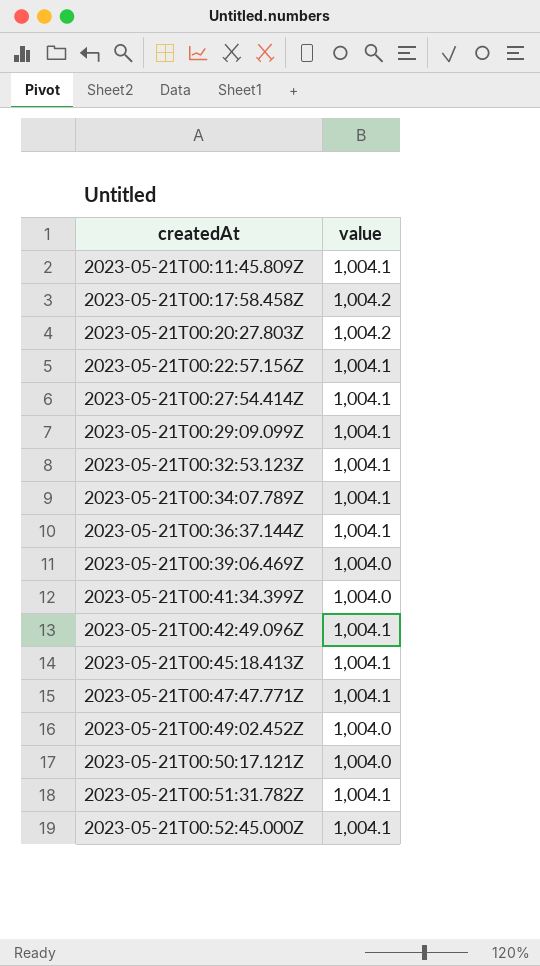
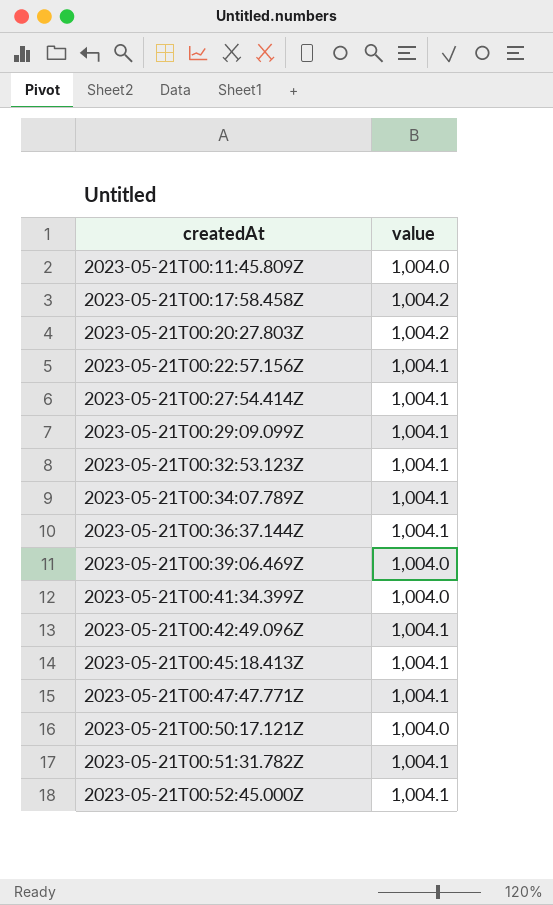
row 2023-05-21T00:49:02.452Z: 1,004.0 -> none
2023-05-21T00:11:45.809Z | value: 1,004.1 -> 1,004.0

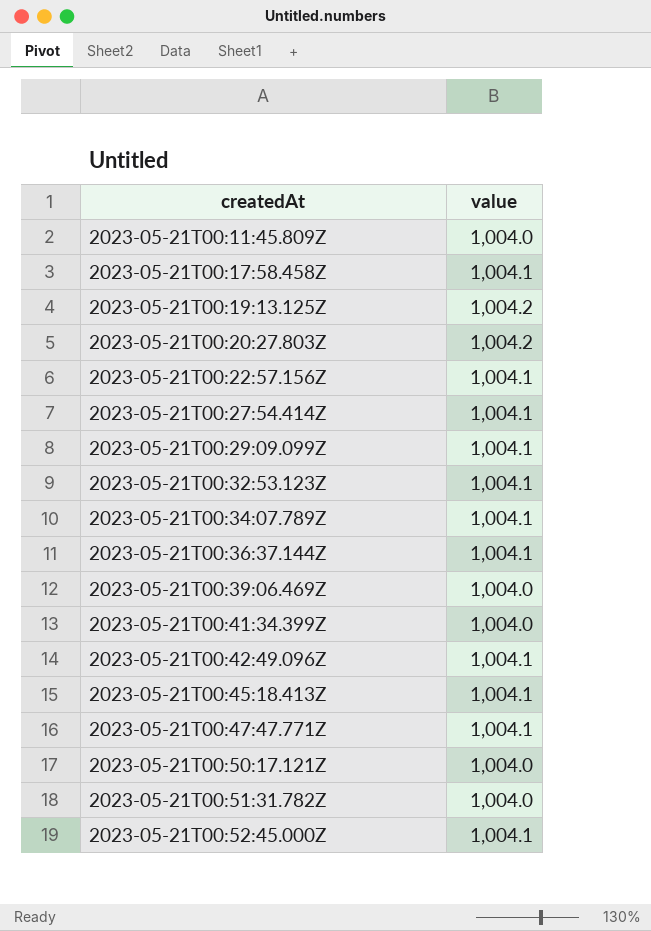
2023-05-21T00:17:58.458Z | value: 1,004.2 -> 1,004.1
row 2023-05-21T00:19:13.125Z: none -> 1,004.2
2023-05-21T00:51:31.782Z | value: 1,004.1 -> 1,004.0

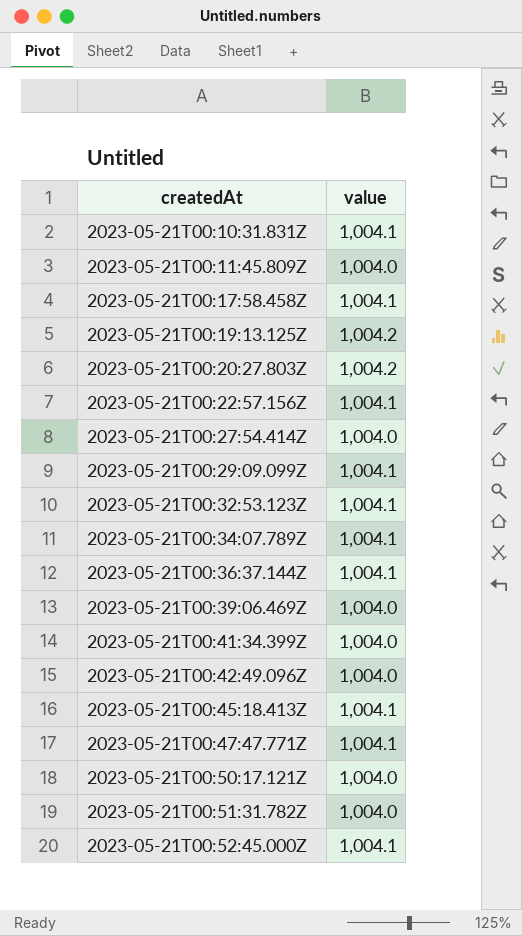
row 2023-05-21T00:10:31.831Z: none -> 1,004.1
2023-05-21T00:27:54.414Z | value: 1,004.1 -> 1,004.0
2023-05-21T00:42:49.096Z | value: 1,004.1 -> 1,004.0

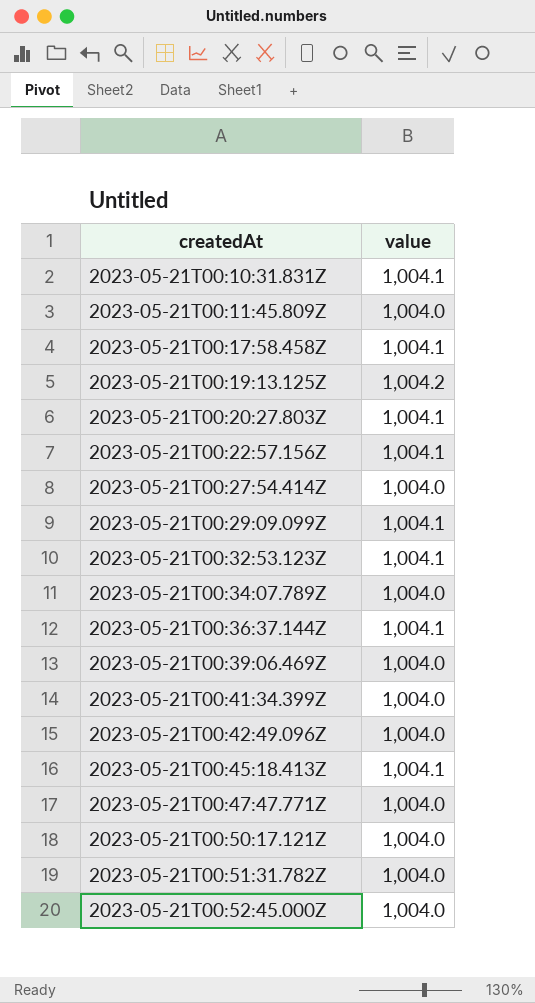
2023-05-21T00:20:27.803Z | value: 1,004.2 -> 1,004.1
2023-05-21T00:34:07.789Z | value: 1,004.1 -> 1,004.0
2023-05-21T00:47:47.771Z | value: 1,004.1 -> 1,004.0
2023-05-21T00:52:45.000Z | value: 1,004.1 -> 1,004.0

